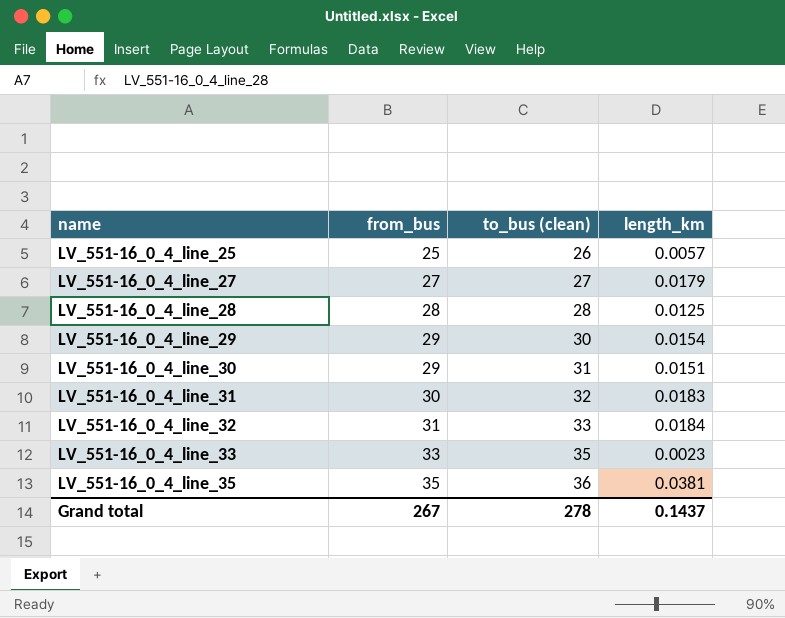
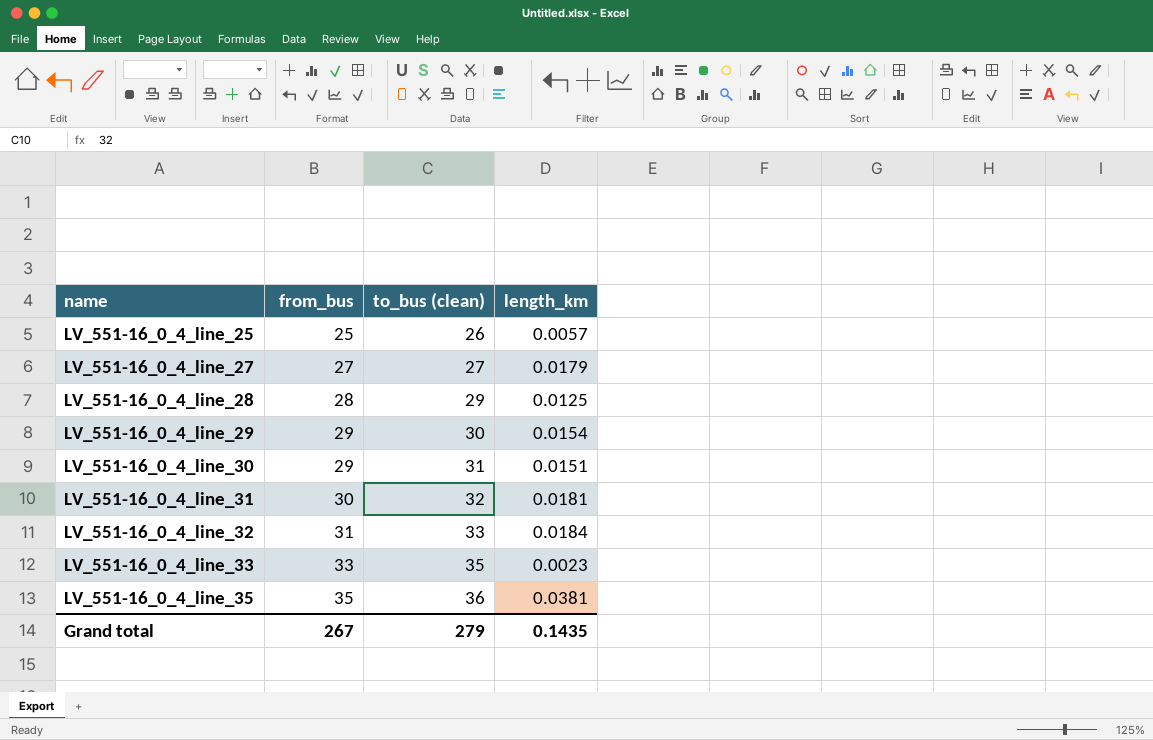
LV_551-16_0_4_line_28 | to_bus (clean): 28 -> 29
LV_551-16_0_4_line_31 | length_km: 0.0183 -> 0.0181
Grand total | to_bus (clean): 278 -> 279
Grand total | length_km: 0.1437 -> 0.1435

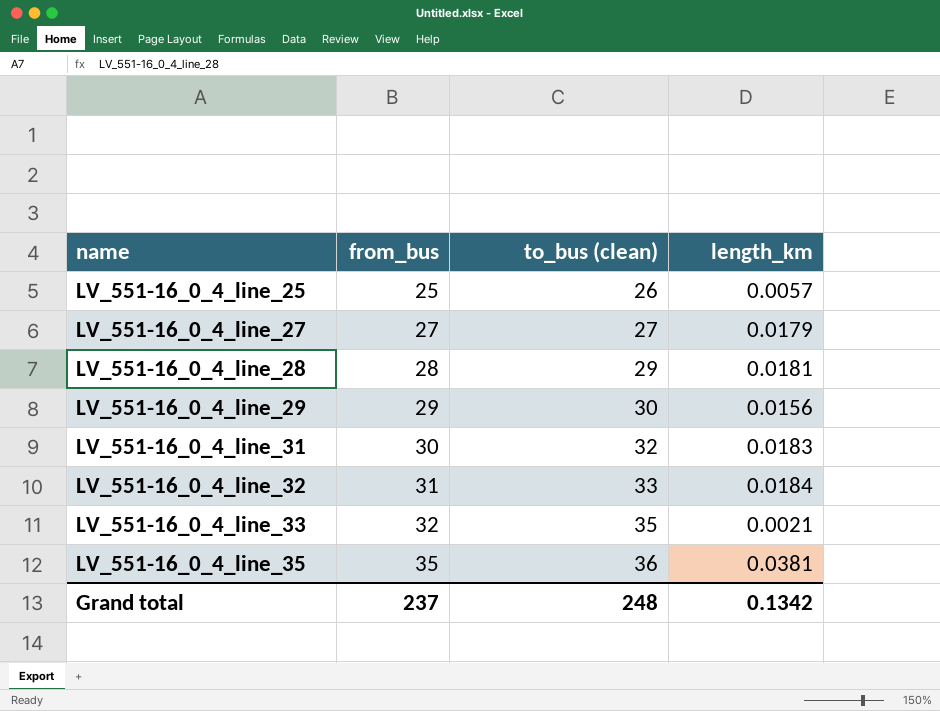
row LV_551-16_0_4_line_30: 29 | 31 | 0.0151 -> none
LV_551-16_0_4_line_28 | length_km: 0.0125 -> 0.0181
LV_551-16_0_4_line_29 | length_km: 0.0154 -> 0.0156
LV_551-16_0_4_line_31 | length_km: 0.0181 -> 0.0183
LV_551-16_0_4_line_33 | from_bus: 33 -> 32
LV_551-16_0_4_line_33 | length_km: 0.0023 -> 0.0021
Grand total | from_bus: 267 -> 237
Grand total | to_bus (clean): 279 -> 248
Grand total | length_km: 0.1435 -> 0.1342

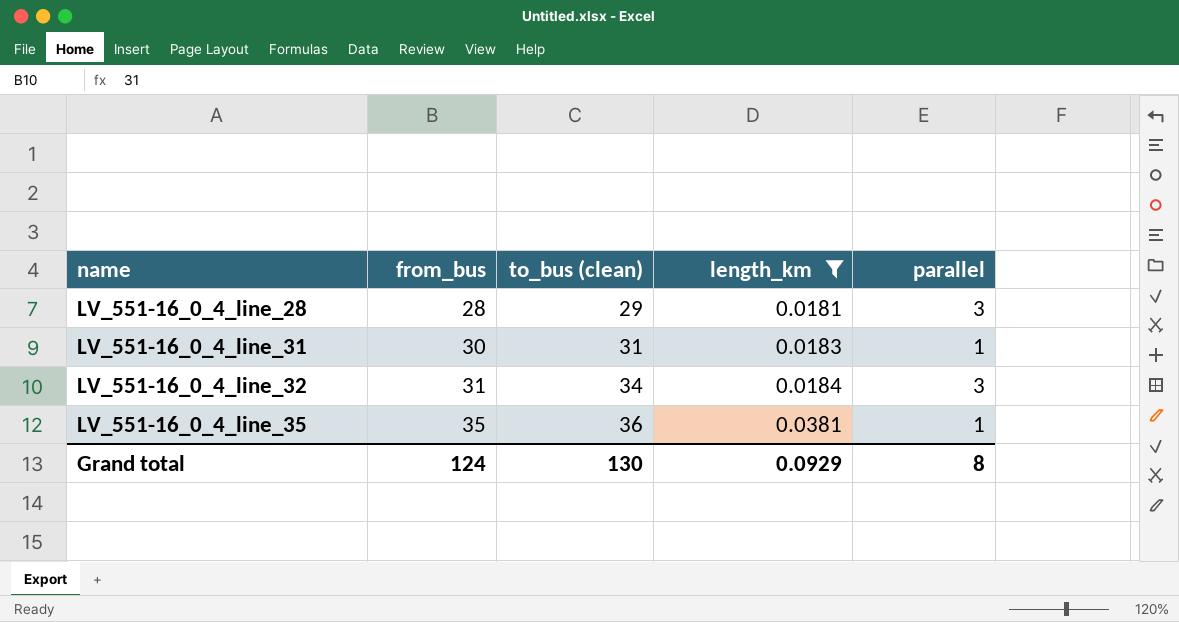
filter: none -> length_km >= 0.0181
column parallel | position: none -> 5
LV_551-16_0_4_line_31 | to_bus (clean): 32 -> 31
LV_551-16_0_4_line_32 | to_bus (clean): 33 -> 34
Grand total | from_bus: 237 -> 124
Grand total | to_bus (clean): 248 -> 130
Grand total | length_km: 0.1342 -> 0.0929

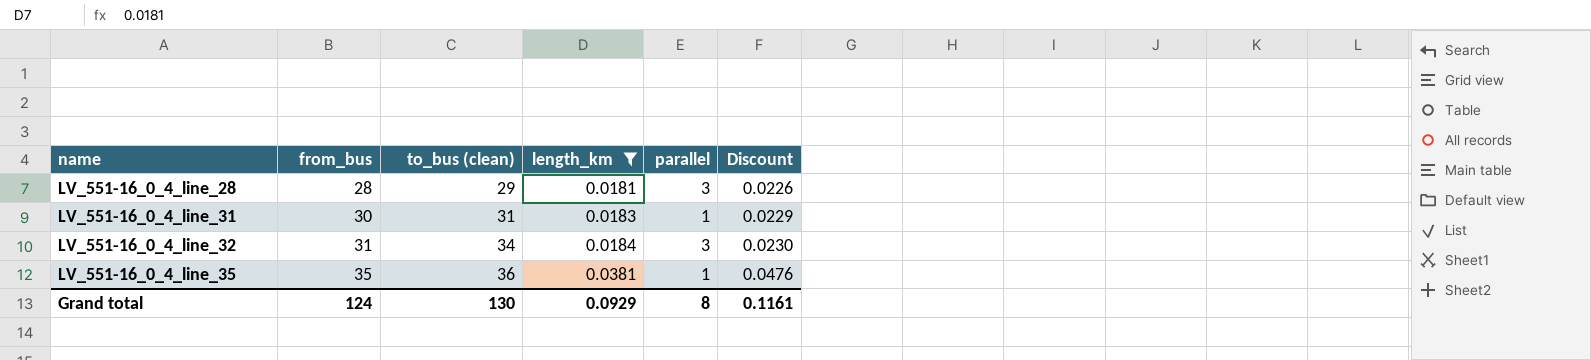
column Discount | formula: none -> [length_km] * 1.25

